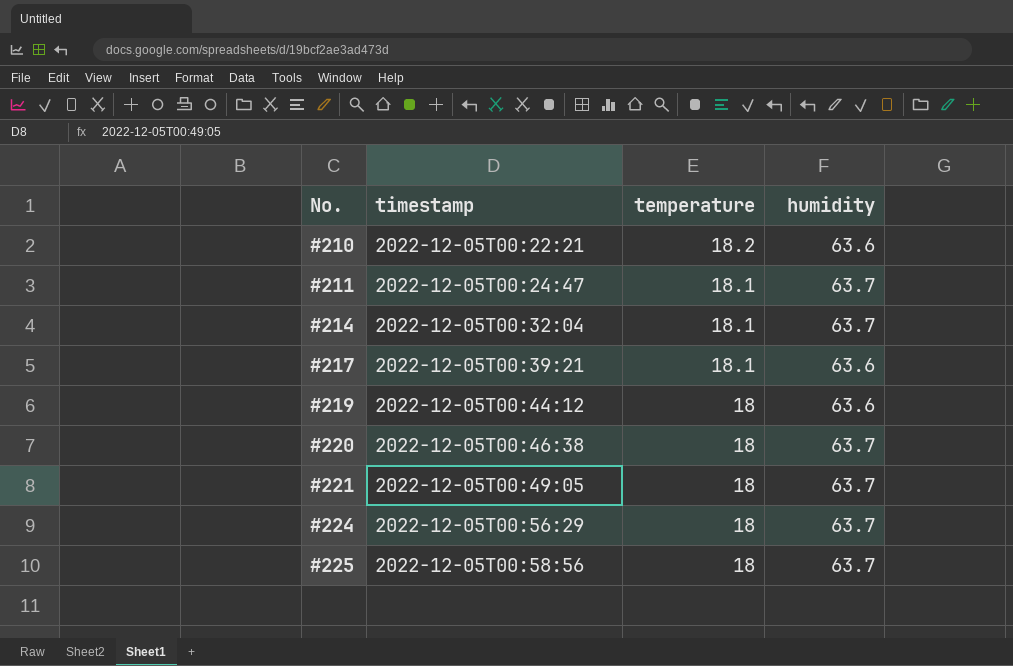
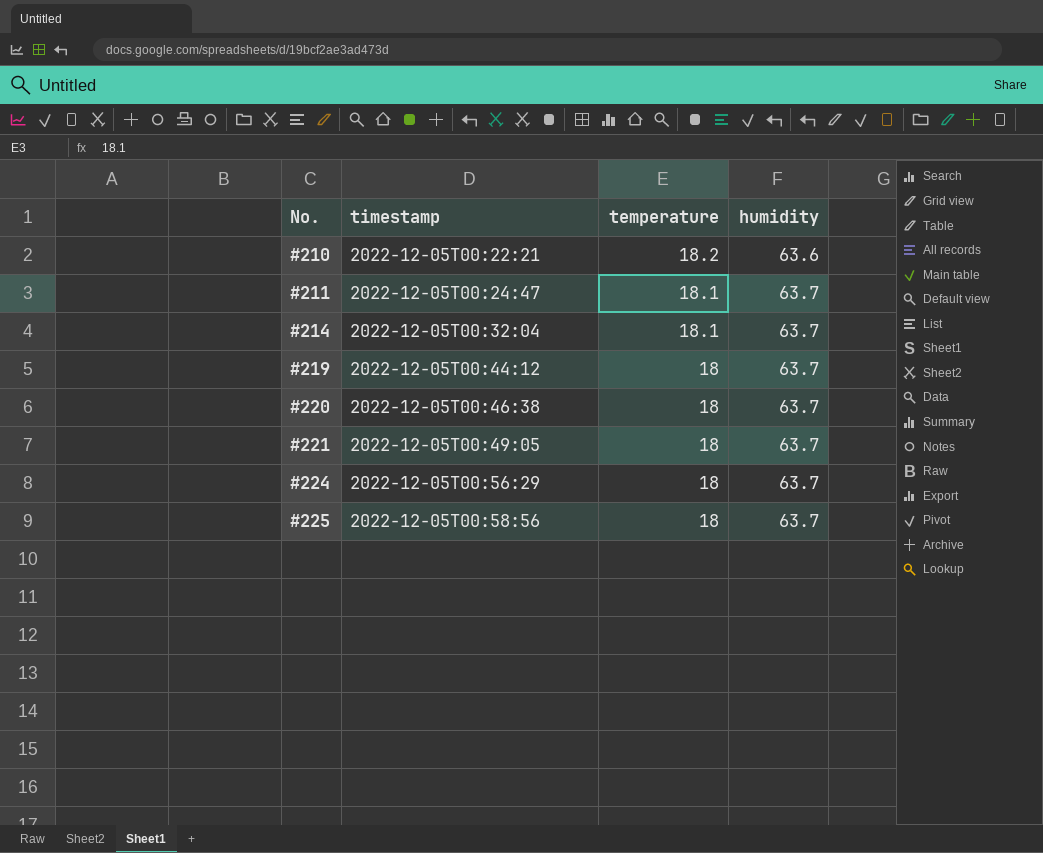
row #217: 2022-12-05T00:39:21 | 18.1 | 63.6 -> none
#219 | humidity: 63.6 -> 63.7

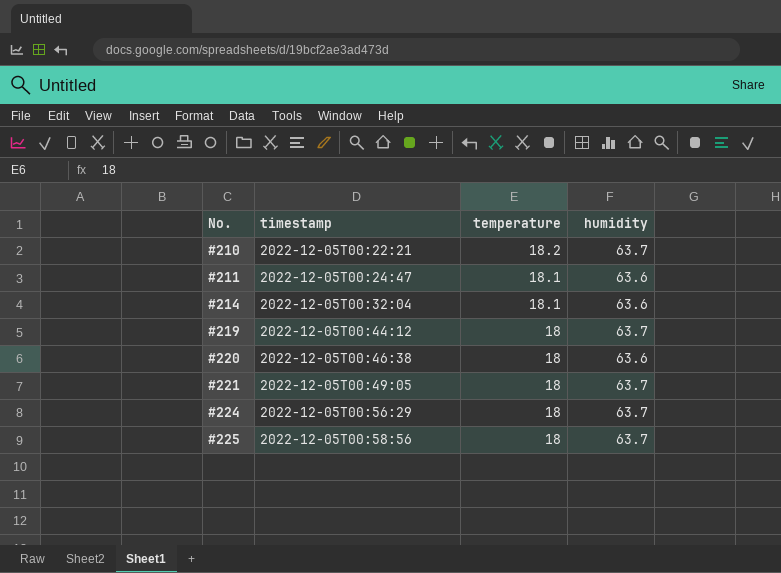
#210 | humidity: 63.6 -> 63.7
#211 | humidity: 63.7 -> 63.6
#214 | humidity: 63.7 -> 63.6
#220 | humidity: 63.7 -> 63.6

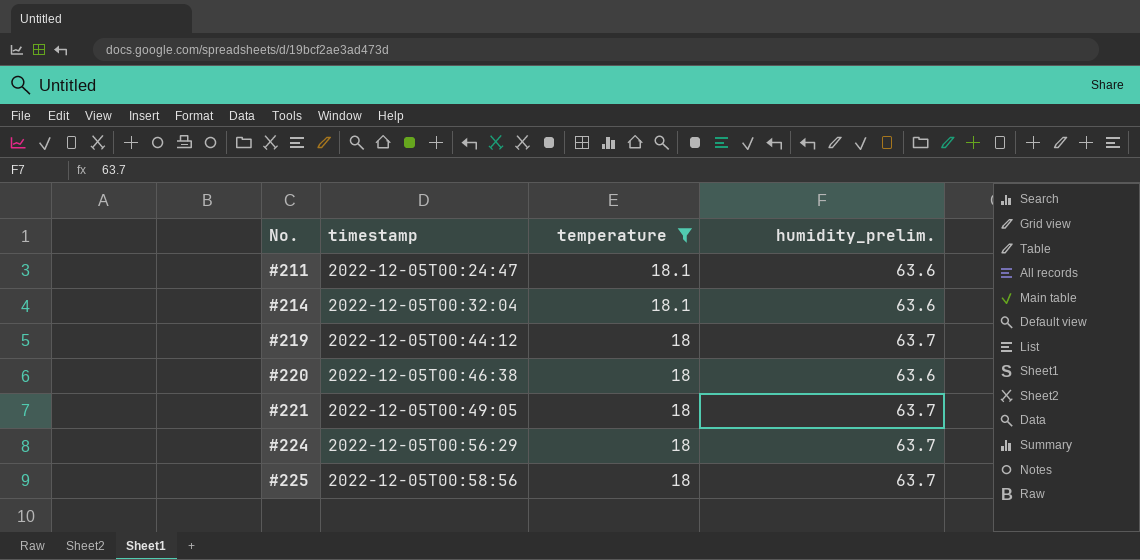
filter: none -> temperature != 18.2
column name: humidity -> humidity_prelim.

